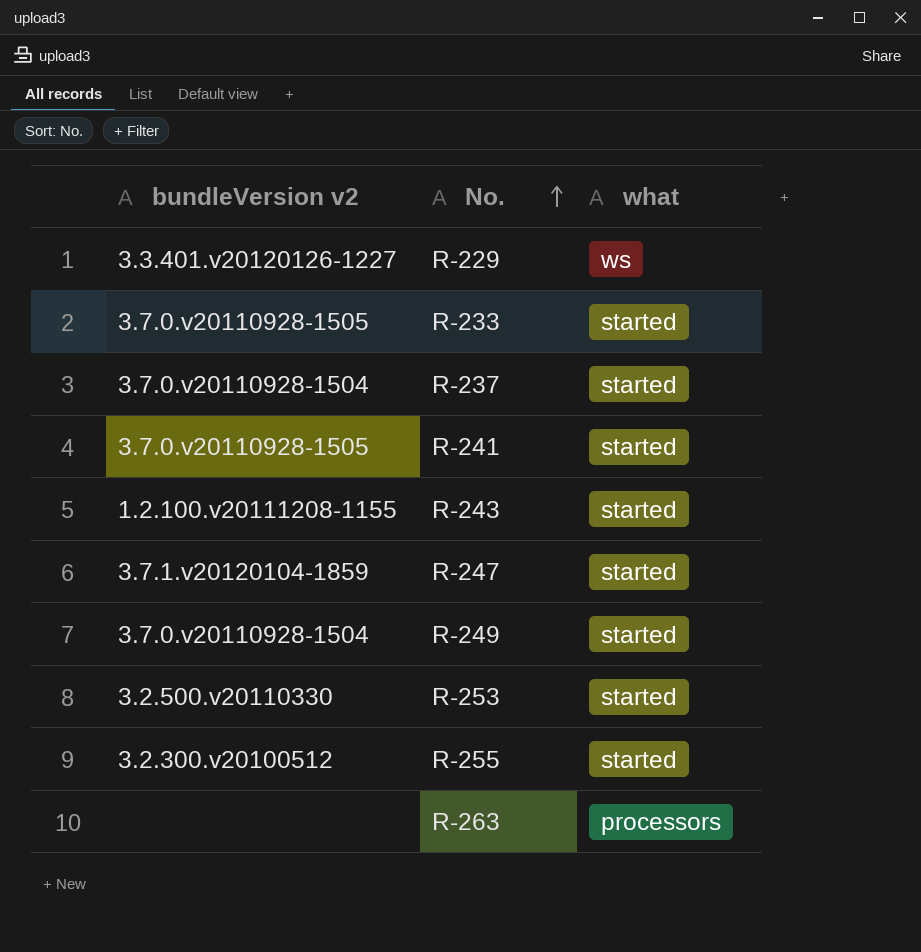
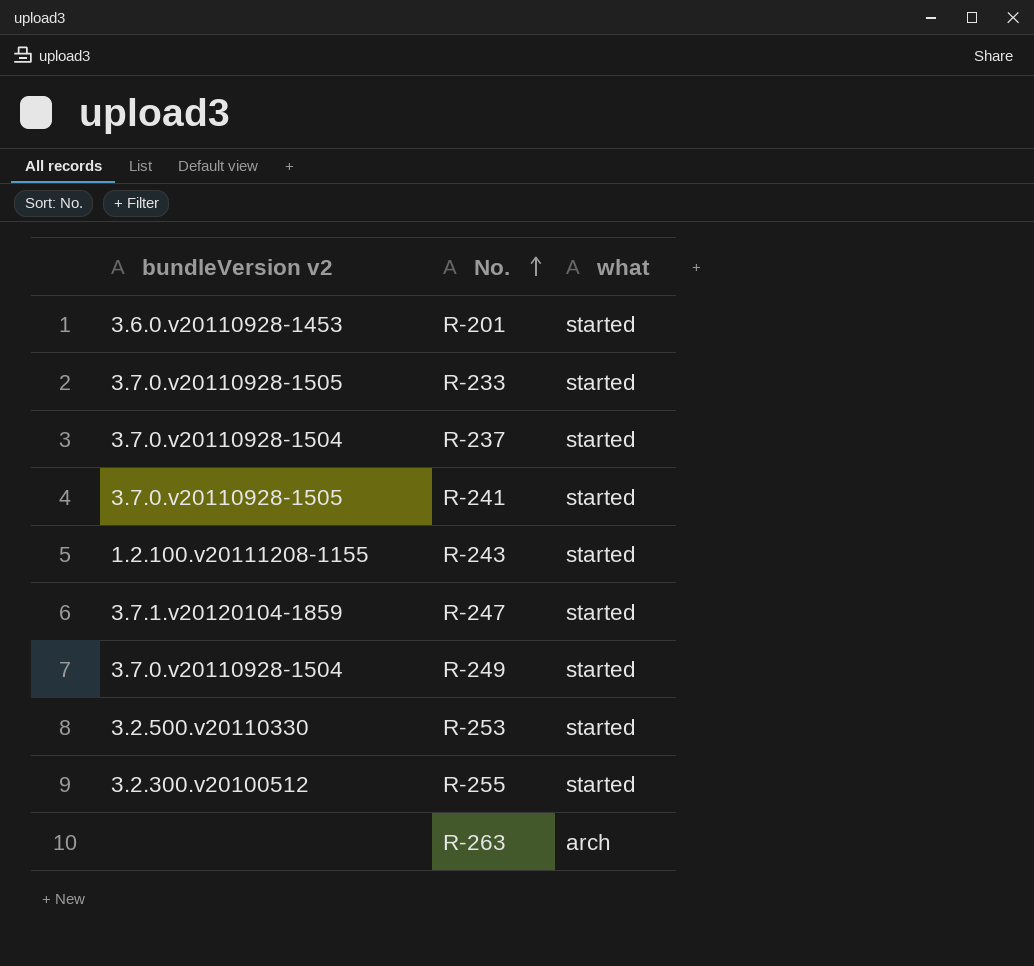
row R-229: 3.3.401.v20120126-1227 | ws -> none
row R-201: none -> 3.6.0.v20110928-1453 | started
R-263 | what: processors -> arch

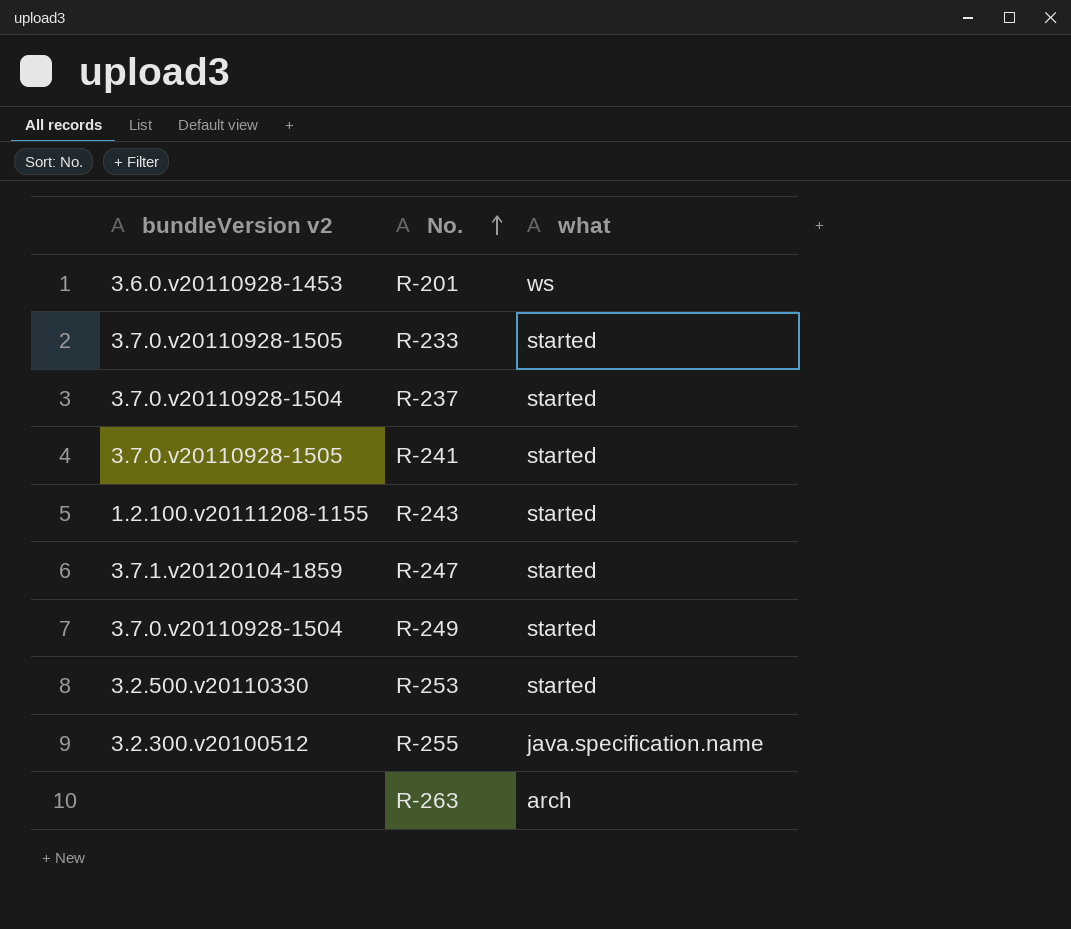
R-201 | what: started -> ws
R-255 | what: started -> java.specification.name

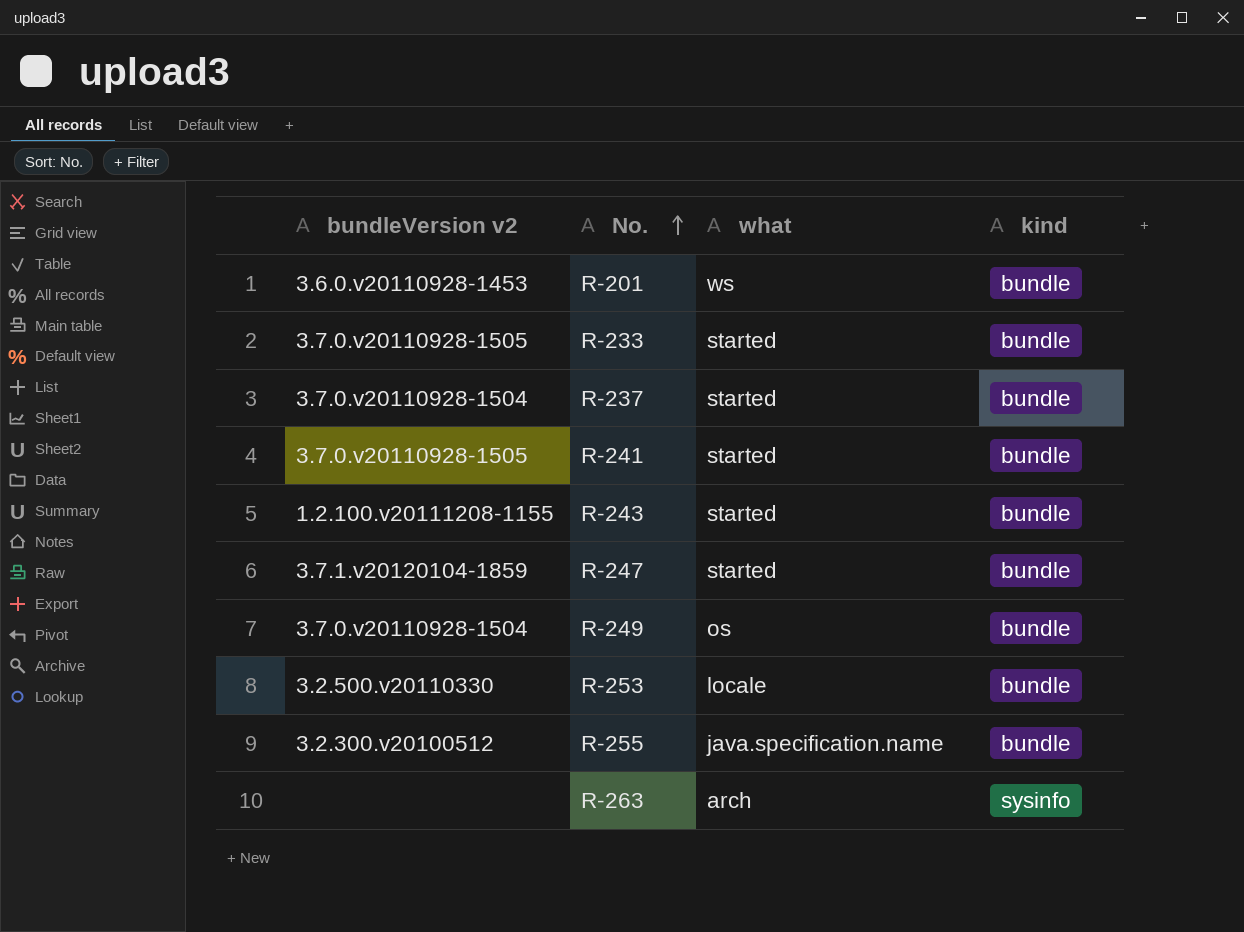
column kind | position: none -> 4
R-249 | what: started -> os
R-253 | what: started -> locale

